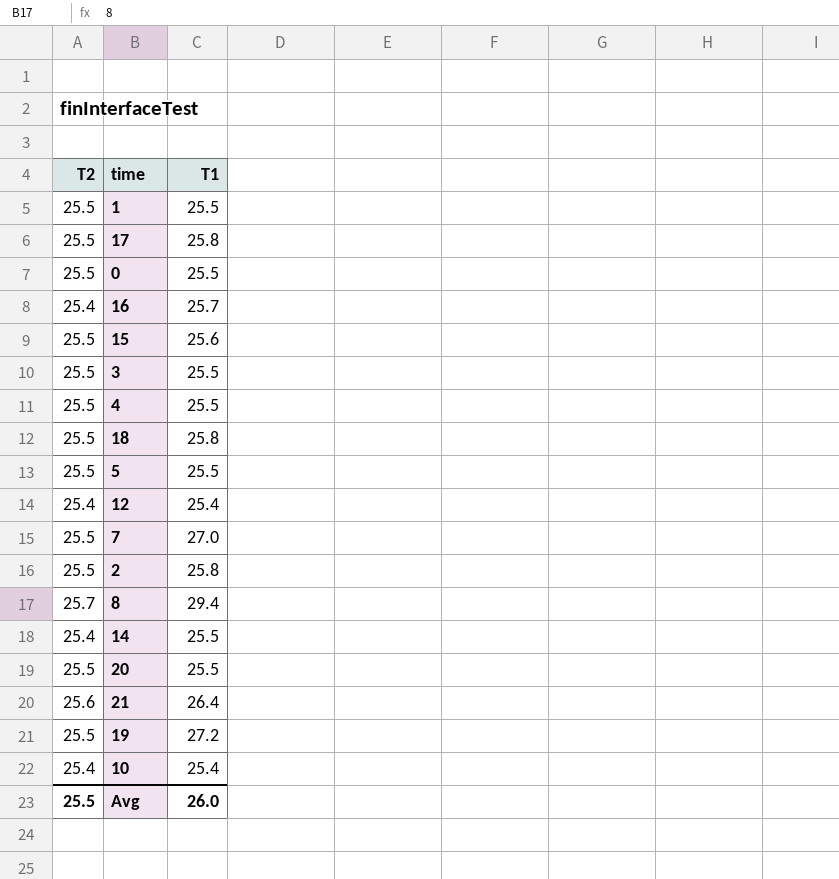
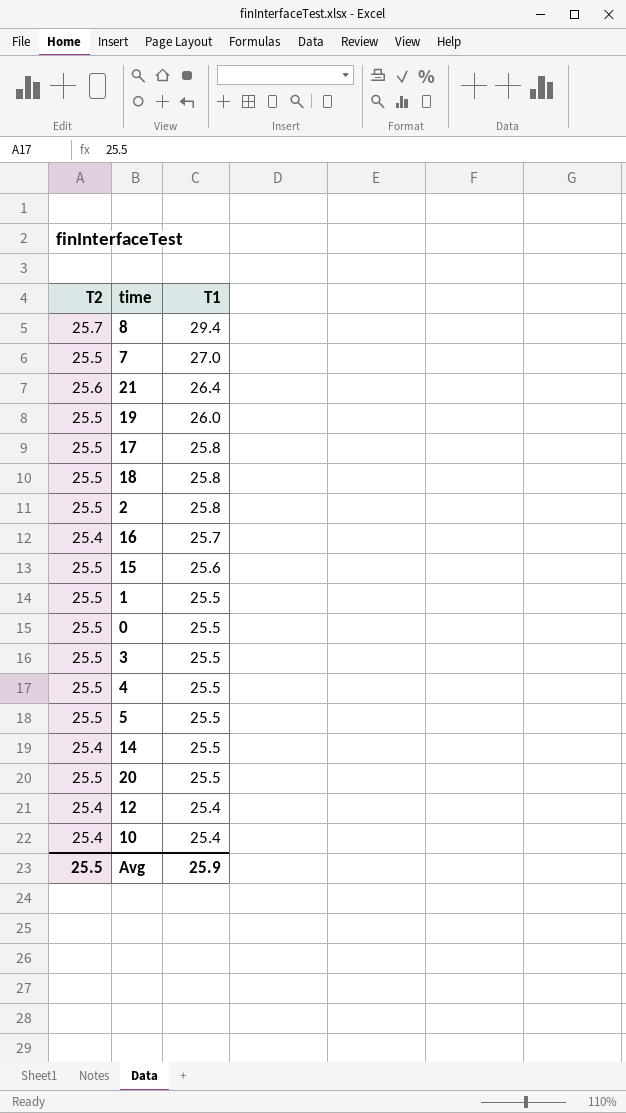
row order: none -> T1 descending
19 | T1: 27.2 -> 26.0
Avg | T1: 26.0 -> 25.9

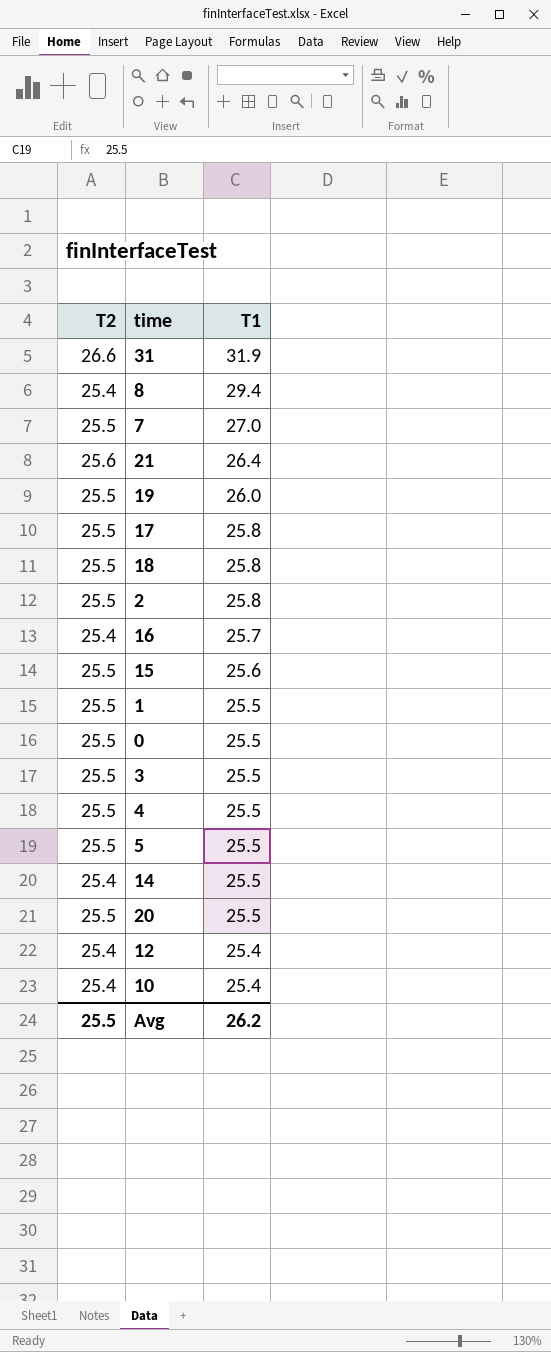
row 31: none -> 26.6 | 31.9
8 | T2: 25.7 -> 25.4
Avg | T1: 25.9 -> 26.2

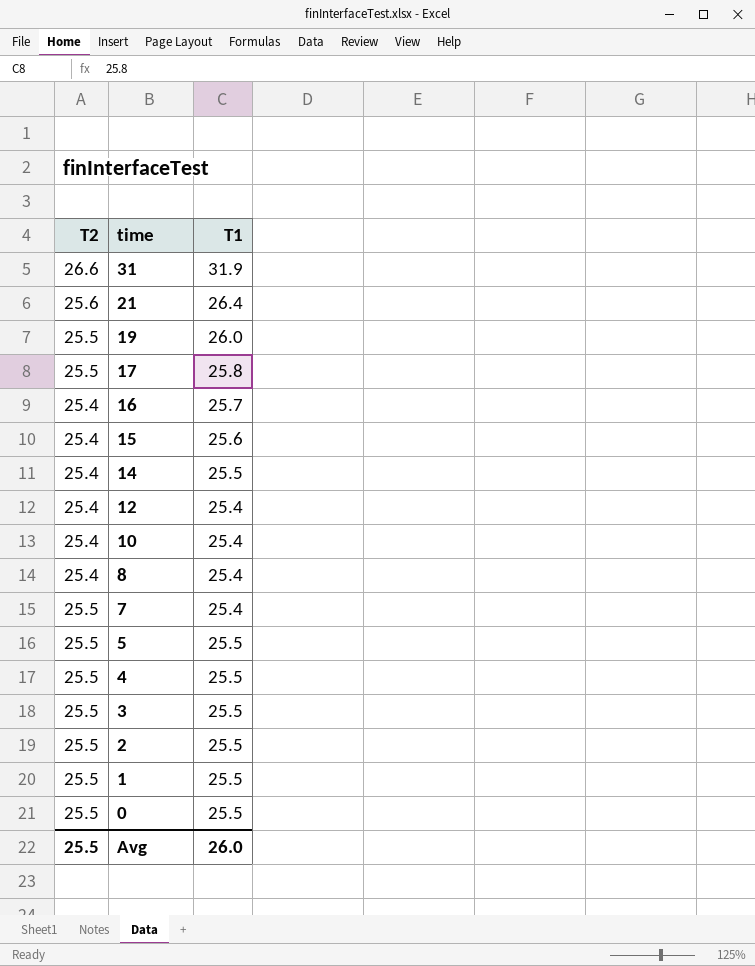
row order: T1 descending -> time descending
row 18: 25.5 | 25.8 -> none
row 20: 25.5 | 25.5 -> none
15 | T2: 25.5 -> 25.4
8 | T1: 29.4 -> 25.4
7 | T1: 27.0 -> 25.4
2 | T1: 25.8 -> 25.5
Avg | T1: 26.2 -> 26.0

